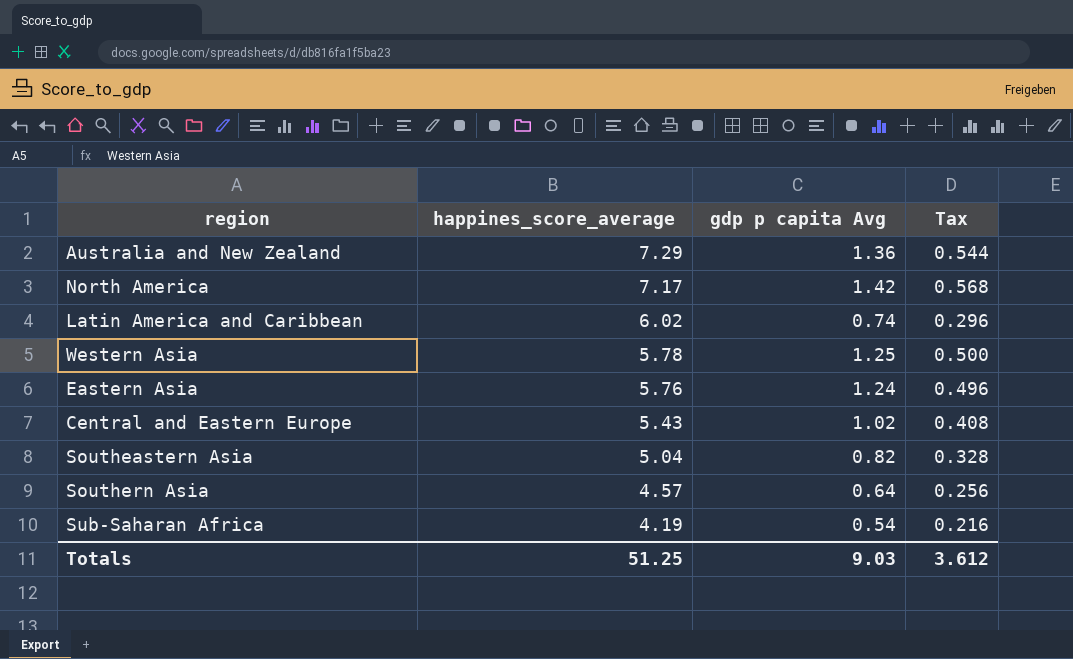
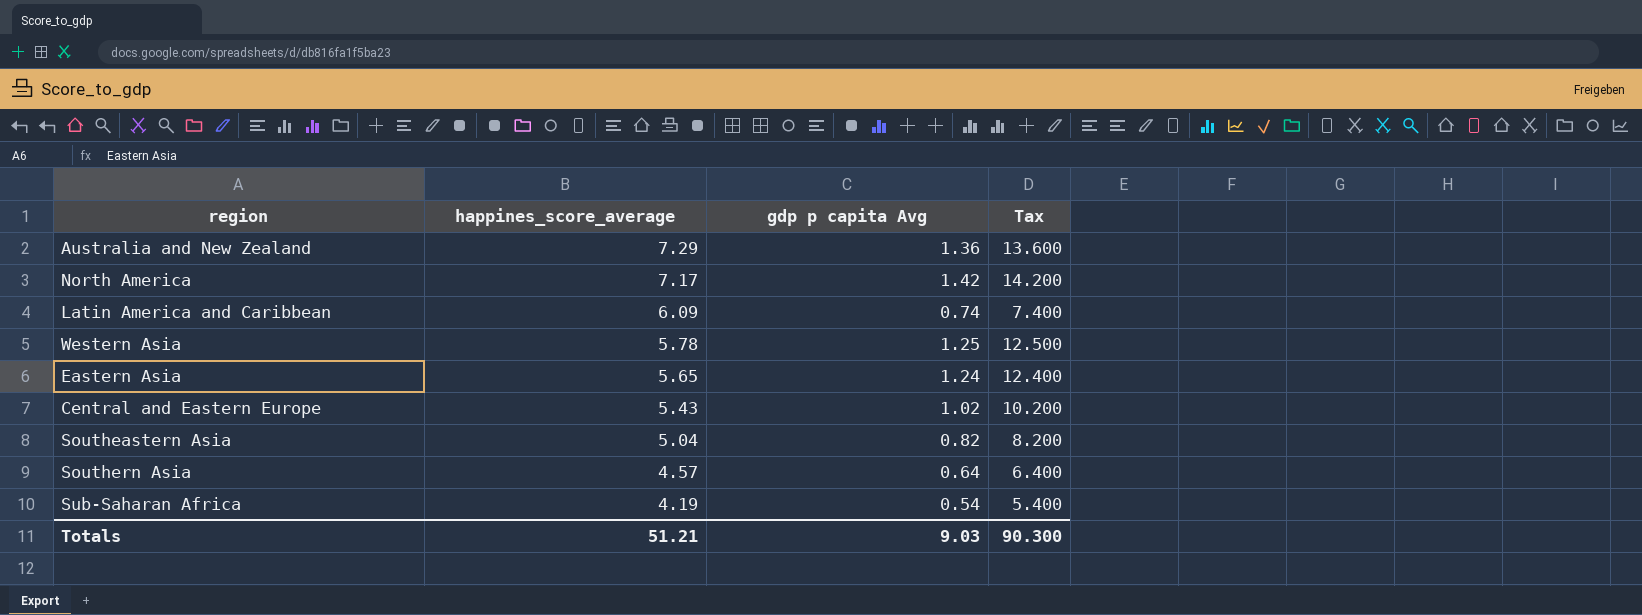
column Tax | formula: [gdp p capita Avg] * 0.4 -> [gdp p capita Avg] * 10
Latin America and Caribbean | happines_score_average: 6.02 -> 6.09
Eastern Asia | happines_score_average: 5.76 -> 5.65
Totals | happines_score_average: 51.25 -> 51.21
Totals | Tax: 3.612 -> 90.300

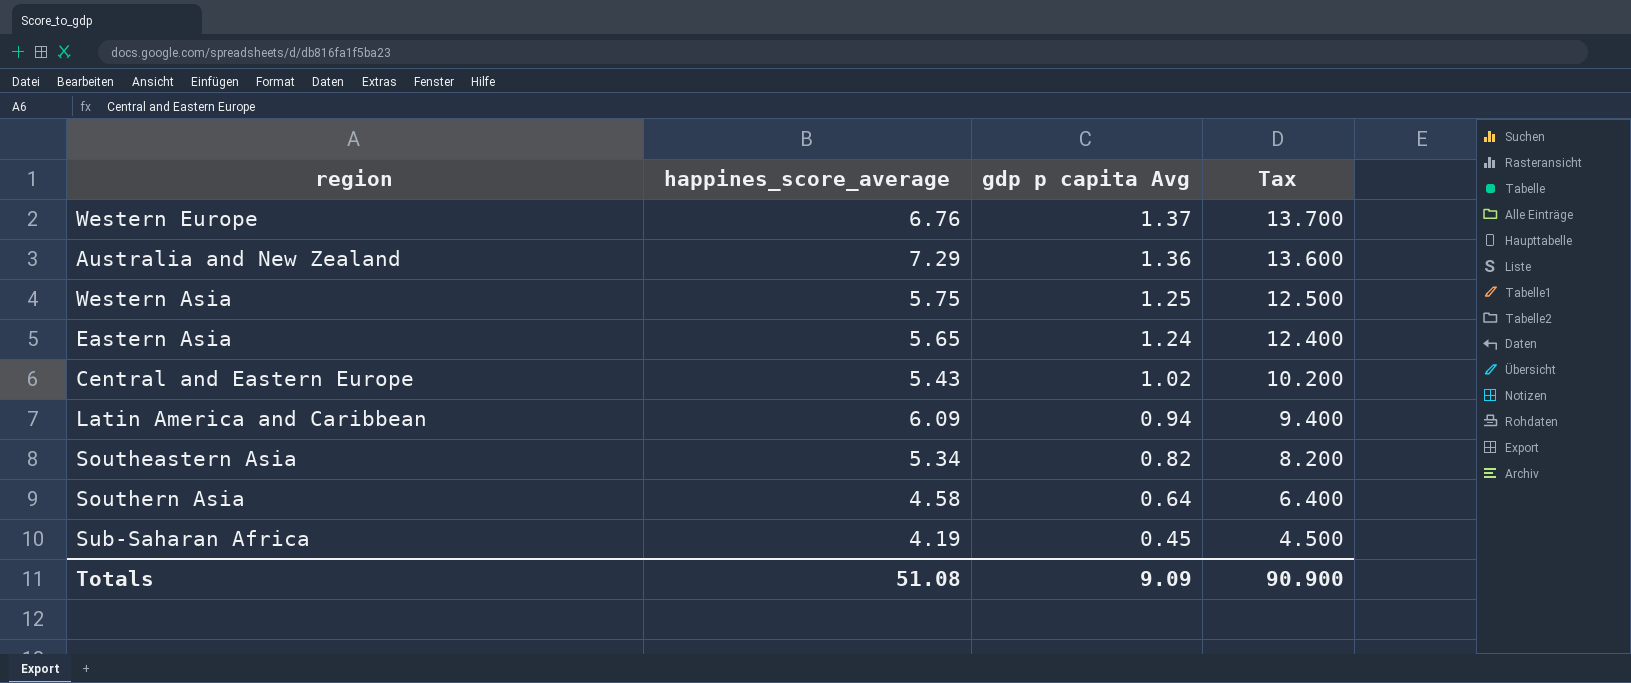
row order: happines_score_average descending -> gdp p capita Avg descending
row North America: 7.17 | 1.42 | 14.200 -> none
row Western Europe: none -> 6.76 | 1.37 | 13.700
Western Asia | happines_score_average: 5.78 -> 5.75
Latin America and Caribbean | gdp p capita Avg: 0.74 -> 0.94
Latin America and Caribbean | Tax: 7.400 -> 9.400
Southeastern Asia | happines_score_average: 5.04 -> 5.34
Southern Asia | happines_score_average: 4.57 -> 4.58
Sub-Saharan Africa | gdp p capita Avg: 0.54 -> 0.45
Sub-Saharan Africa | Tax: 5.400 -> 4.500
Totals | happines_score_average: 51.21 -> 51.08
Totals | gdp p capita Avg: 9.03 -> 9.09
Totals | Tax: 90.300 -> 90.900

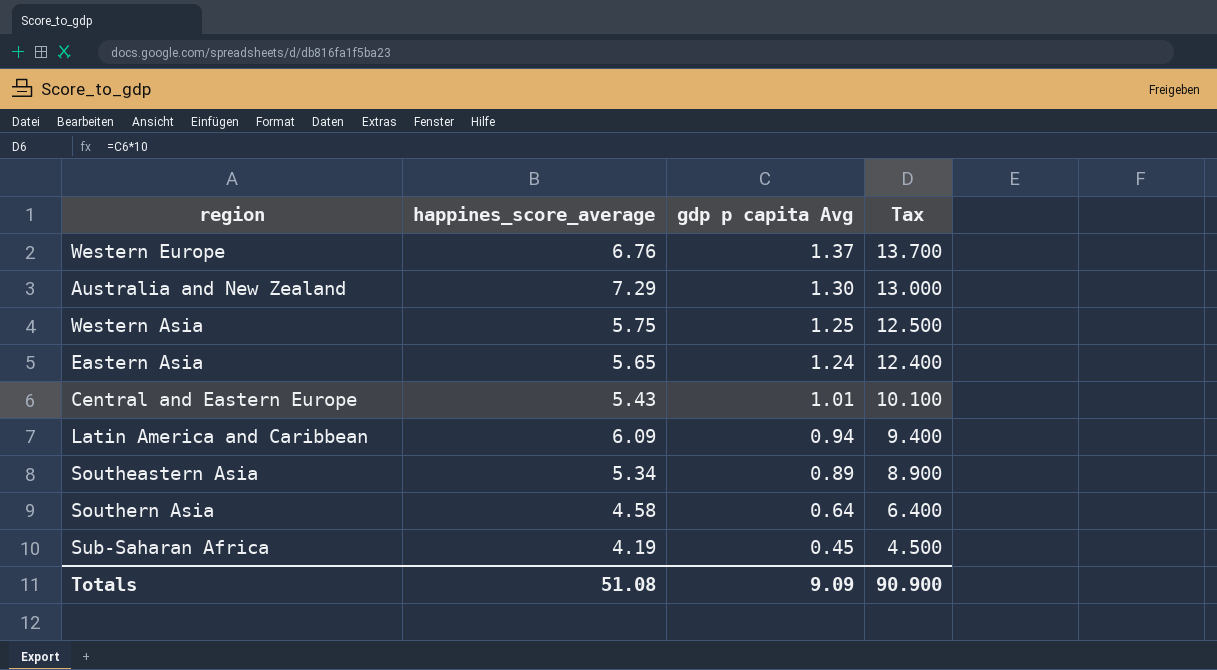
Australia and New Zealand | gdp p capita Avg: 1.36 -> 1.30
Australia and New Zealand | Tax: 13.600 -> 13.000
Central and Eastern Europe | gdp p capita Avg: 1.02 -> 1.01
Central and Eastern Europe | Tax: 10.200 -> 10.100
Southeastern Asia | gdp p capita Avg: 0.82 -> 0.89
Southeastern Asia | Tax: 8.200 -> 8.900

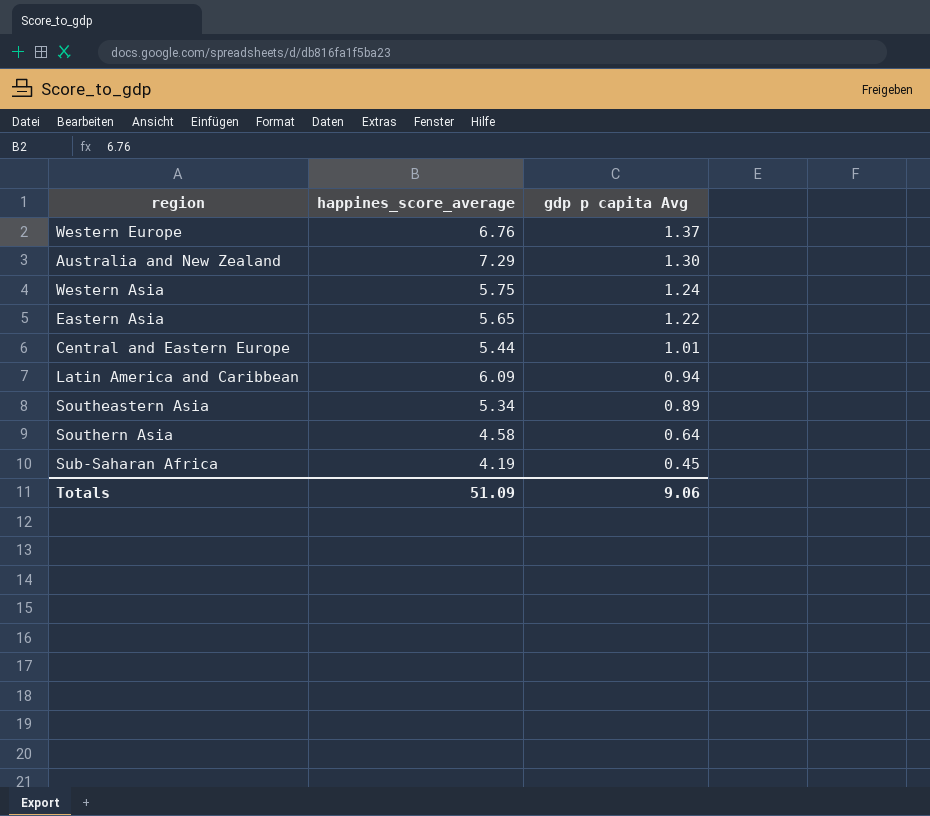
column Tax | formula: [gdp p capita Avg] * 10 -> none
Western Asia | gdp p capita Avg: 1.25 -> 1.24
Eastern Asia | gdp p capita Avg: 1.24 -> 1.22
Central and Eastern Europe | happines_score_average: 5.43 -> 5.44
Totals | happines_score_average: 51.08 -> 51.09
Totals | gdp p capita Avg: 9.09 -> 9.06

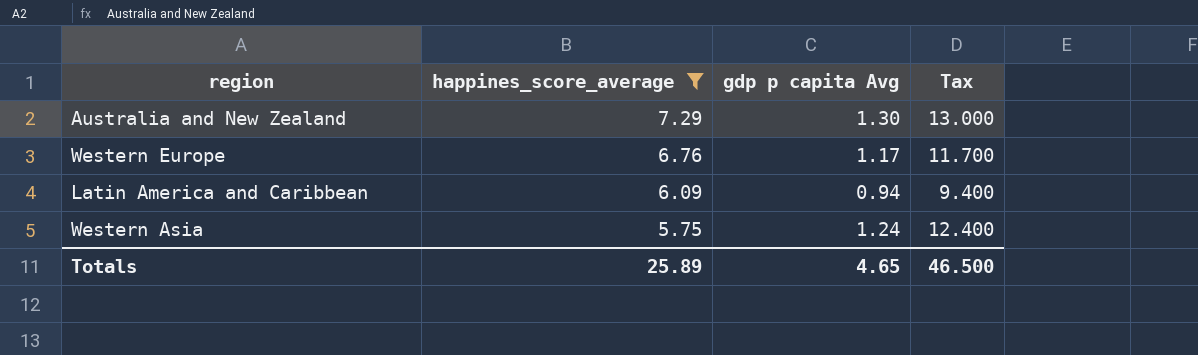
filter: none -> happines_score_average >= 5.75
row order: gdp p capita Avg descending -> happines_score_average descending
column Tax | formula: none -> [gdp p capita Avg] * 10
Western Europe | gdp p capita Avg: 1.37 -> 1.17
Totals | happines_score_average: 51.09 -> 25.89
Totals | gdp p capita Avg: 9.06 -> 4.65

